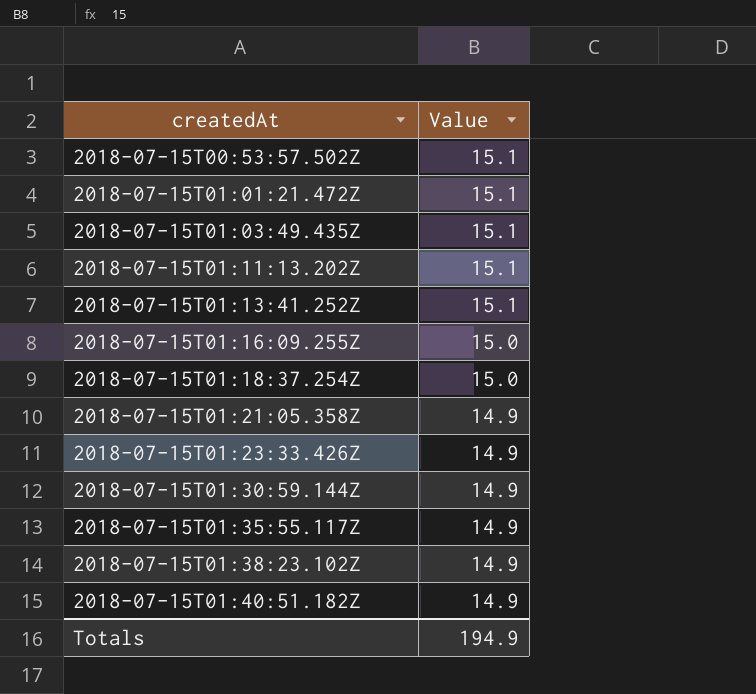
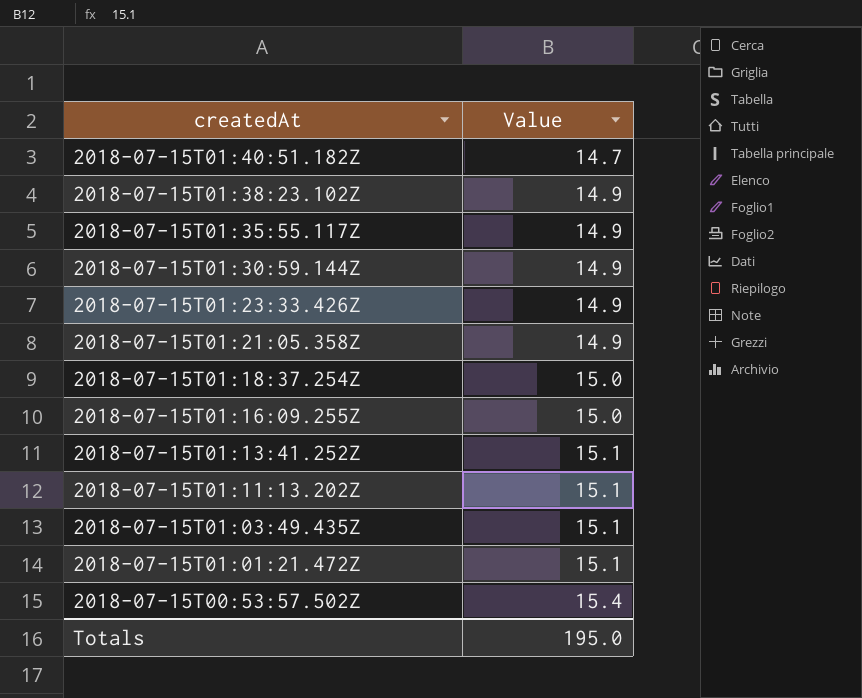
row order: createdAt ascending -> createdAt descending
2018-07-15T01:40:51.182Z | Value: 14.9 -> 14.7
2018-07-15T00:53:57.502Z | Value: 15.1 -> 15.4
Totals | Value: 194.9 -> 195.0

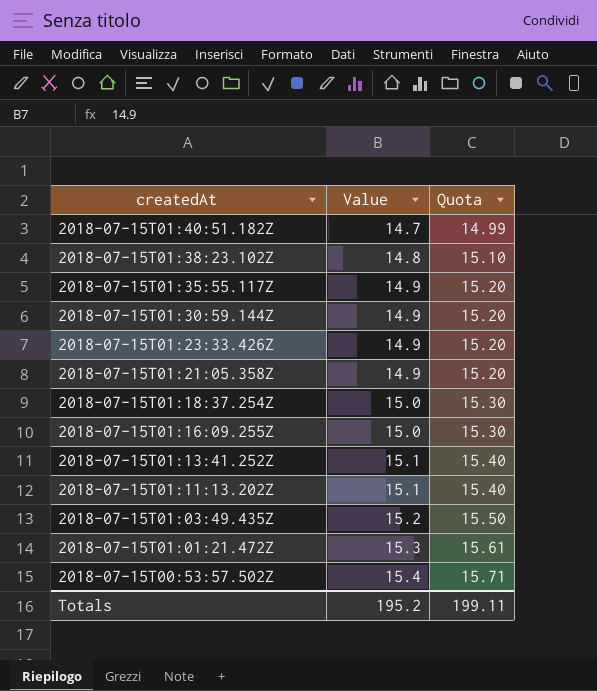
column Quota | formula: none -> [Value] * 1.02
2018-07-15T01:38:23.102Z | Value: 14.9 -> 14.8
2018-07-15T01:03:49.435Z | Value: 15.1 -> 15.2
2018-07-15T01:01:21.472Z | Value: 15.1 -> 15.3
Totals | Value: 195.0 -> 195.2

